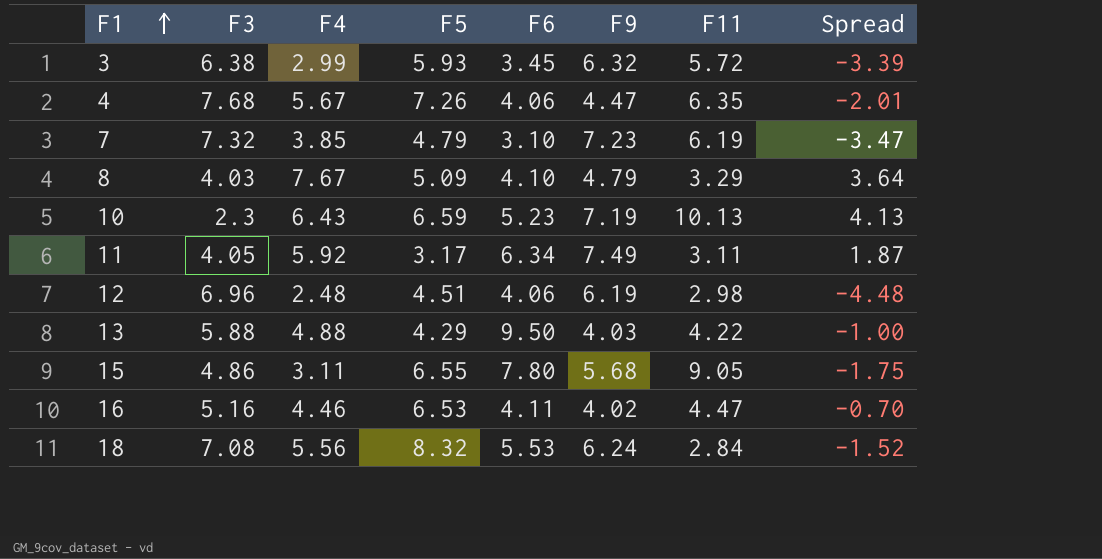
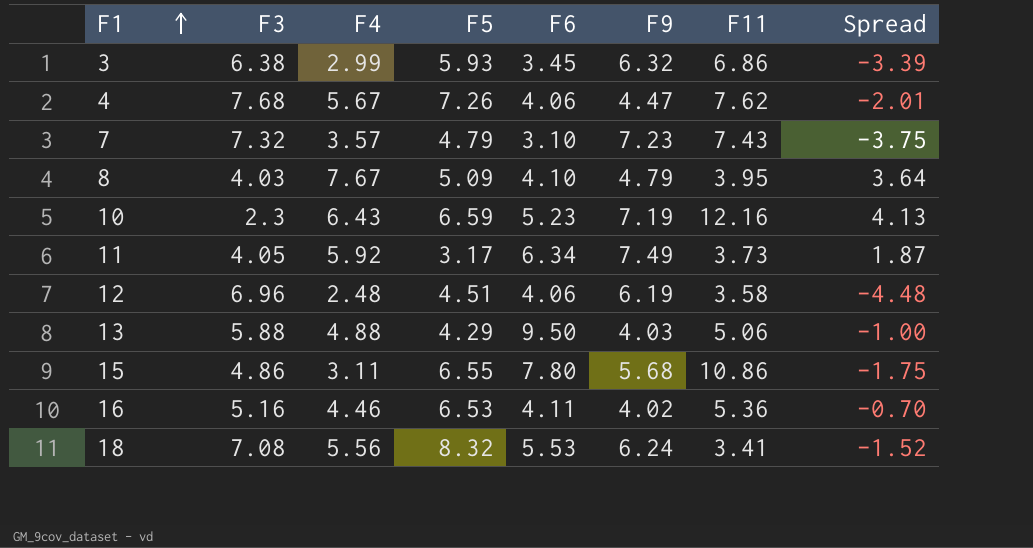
3 | F11: 5.72 -> 6.86
4 | F11: 6.35 -> 7.62
7 | F4: 3.85 -> 3.57
7 | F11: 6.19 -> 7.43
7 | Spread: -3.47 -> -3.75
8 | F11: 3.29 -> 3.95
10 | F11: 10.13 -> 12.16
11 | F11: 3.11 -> 3.73
12 | F11: 2.98 -> 3.58
13 | F11: 4.22 -> 5.06
15 | F11: 9.05 -> 10.86
16 | F11: 4.47 -> 5.36
18 | F11: 2.84 -> 3.41

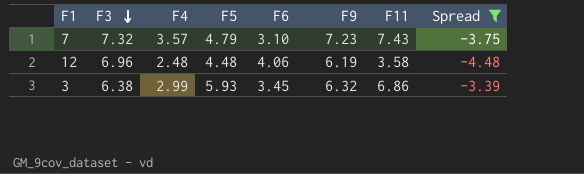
filter: none -> Spread <= -3.39
row order: F1 ascending -> F3 descending
12 | F5: 4.51 -> 4.48

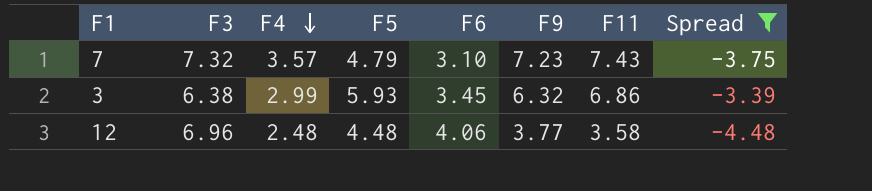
row order: F3 descending -> F4 descending
12 | F9: 6.19 -> 3.77

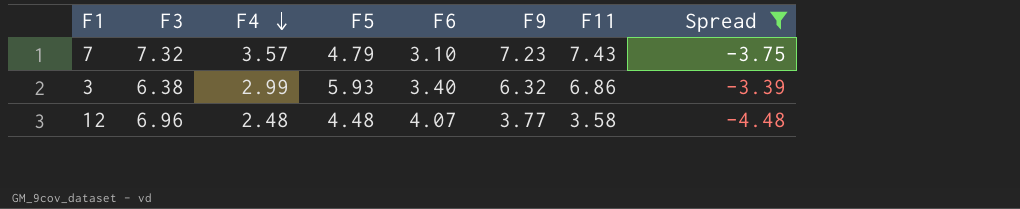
3 | F6: 3.45 -> 3.40
12 | F6: 4.06 -> 4.07

